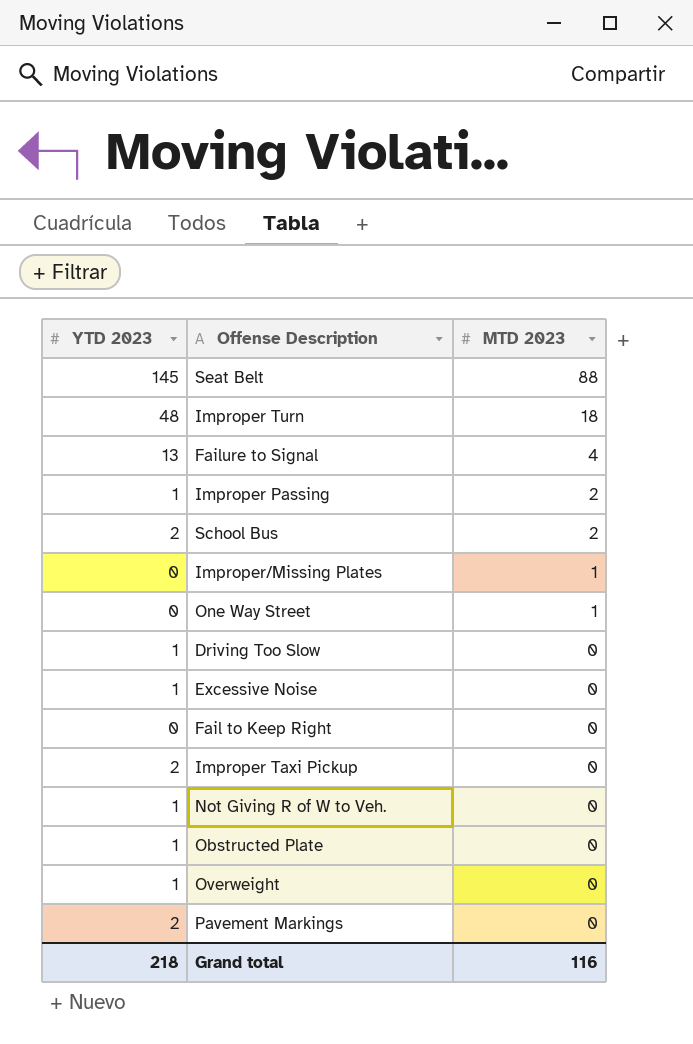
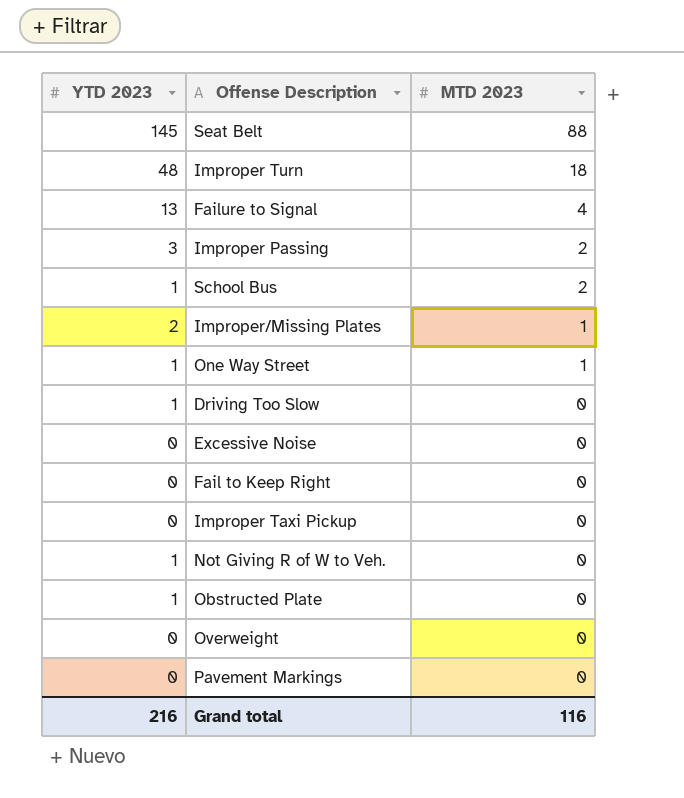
Improper Passing | YTD 2023: 1 -> 3
School Bus | YTD 2023: 2 -> 1
Improper/Missing Plates | YTD 2023: 0 -> 2
One Way Street | YTD 2023: 0 -> 1
Excessive Noise | YTD 2023: 1 -> 0
Improper Taxi Pickup | YTD 2023: 2 -> 0
Overweight | YTD 2023: 1 -> 0
Pavement Markings | YTD 2023: 2 -> 0
Grand total | YTD 2023: 218 -> 216

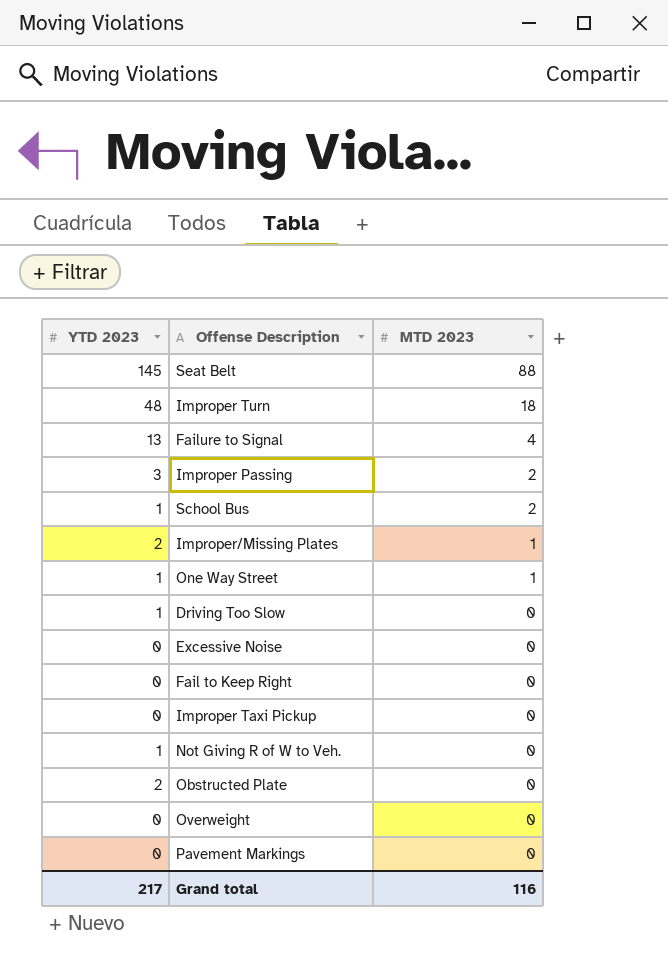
Obstructed Plate | YTD 2023: 1 -> 2
Grand total | YTD 2023: 216 -> 217

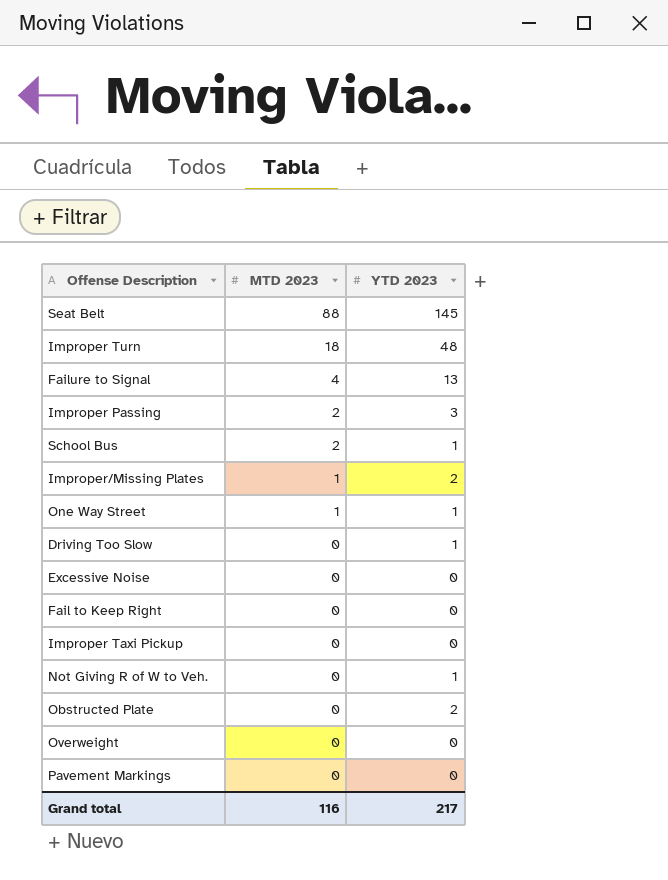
column YTD 2023 | position: 1 -> 3

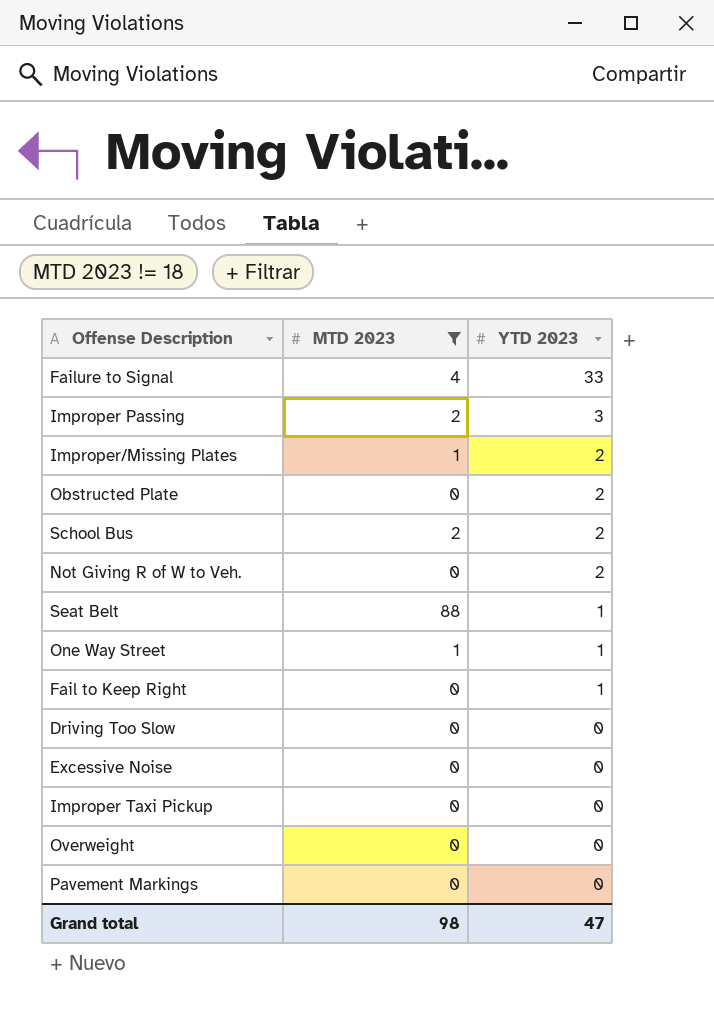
filter: none -> MTD 2023 != 18
row order: MTD 2023 descending -> YTD 2023 descending
Failure to Signal | YTD 2023: 13 -> 33
School Bus | YTD 2023: 1 -> 2
Not Giving R of W to Veh. | YTD 2023: 1 -> 2
Seat Belt | YTD 2023: 145 -> 1
Fail to Keep Right | YTD 2023: 0 -> 1
Driving Too Slow | YTD 2023: 1 -> 0
Grand total | MTD 2023: 116 -> 98
Grand total | YTD 2023: 217 -> 47

